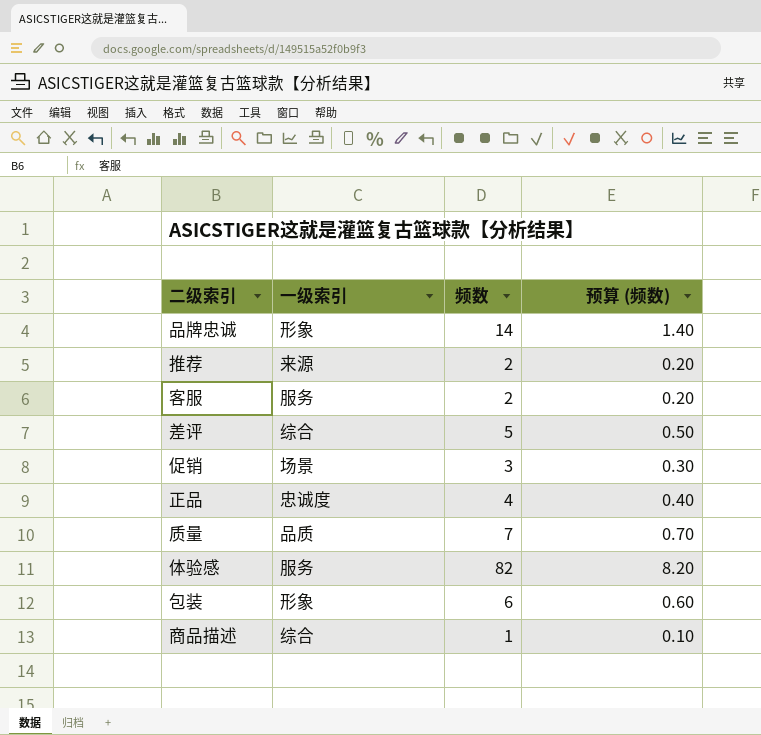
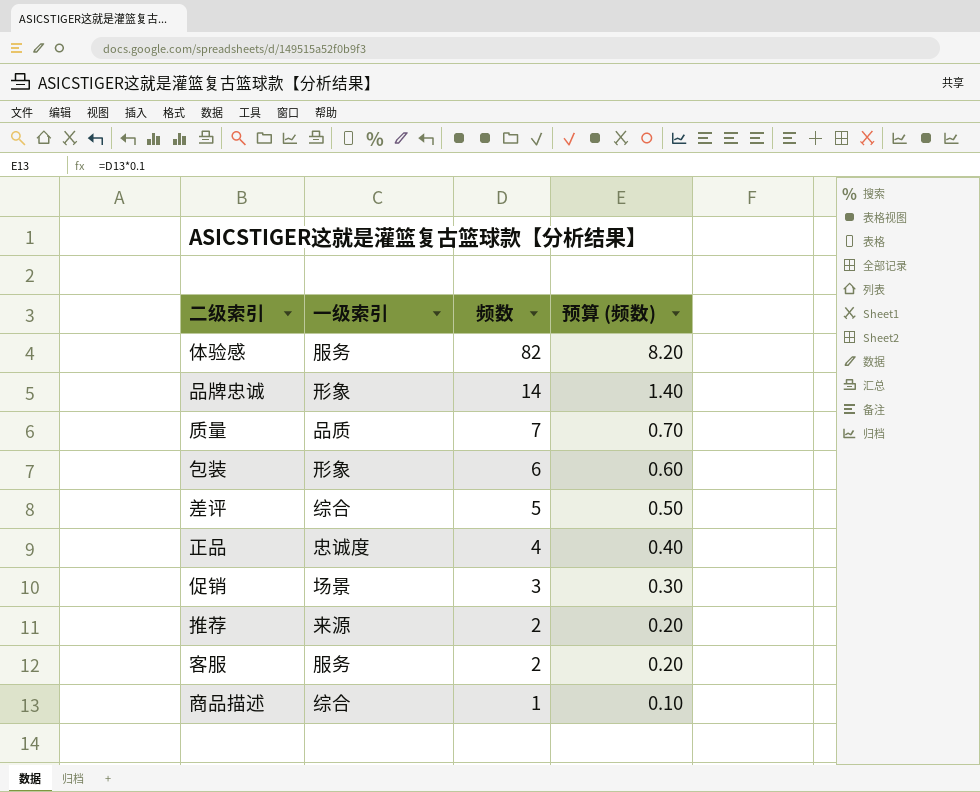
row order: none -> 频数 descending

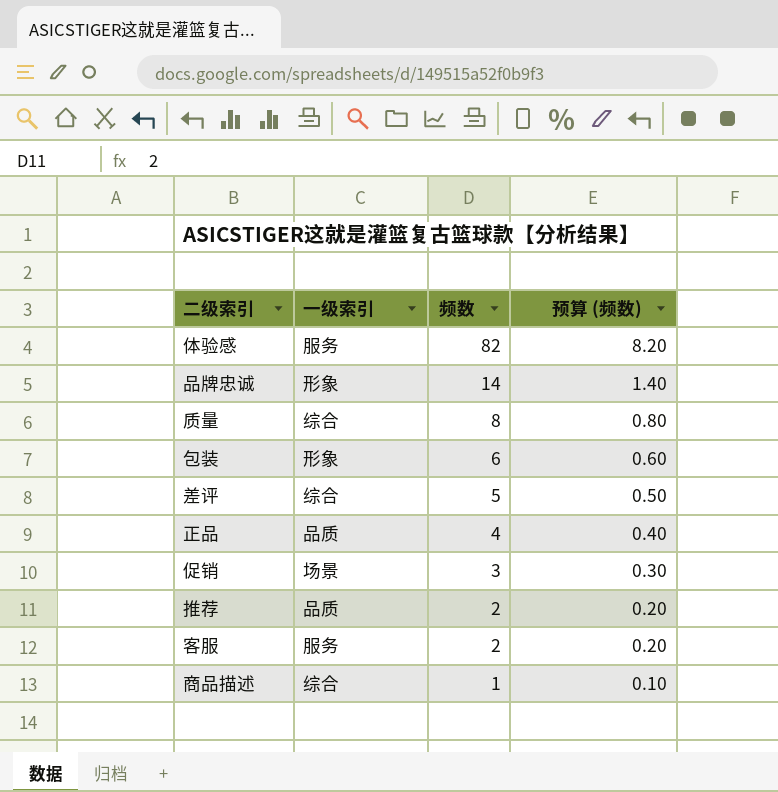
质量 | 一级索引: 品质 -> 综合
质量 | 频数: 7 -> 8
质量 | 预算 (频数): 0.70 -> 0.80
正品 | 一级索引: 忠诚度 -> 品质
推荐 | 一级索引: 来源 -> 品质

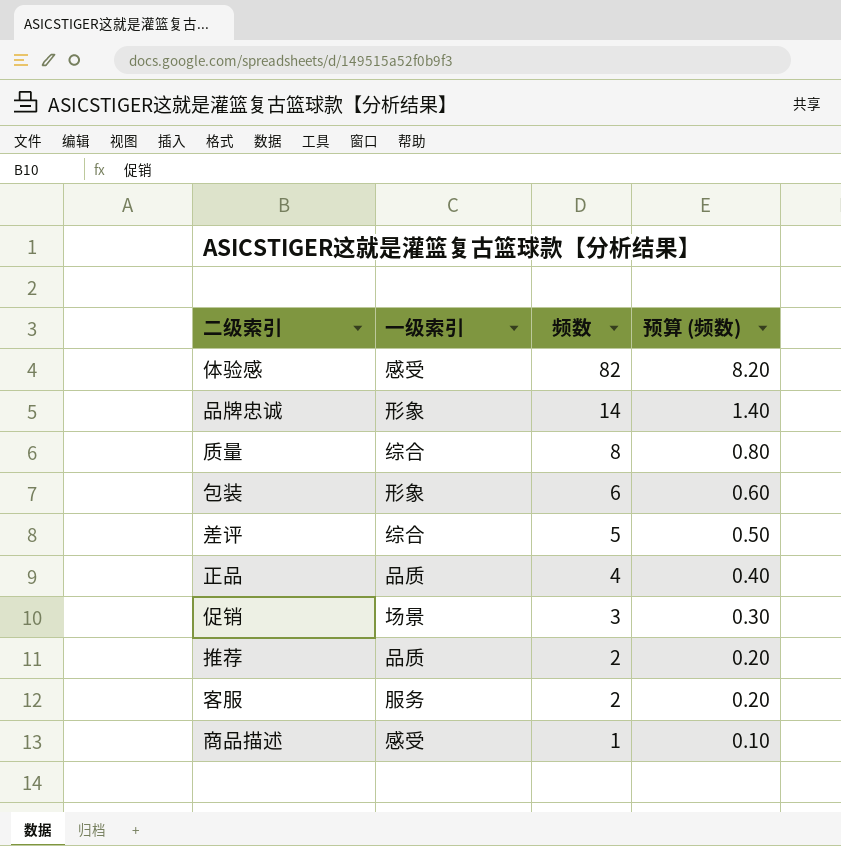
体验感 | 一级索引: 服务 -> 感受
商品描述 | 一级索引: 综合 -> 感受

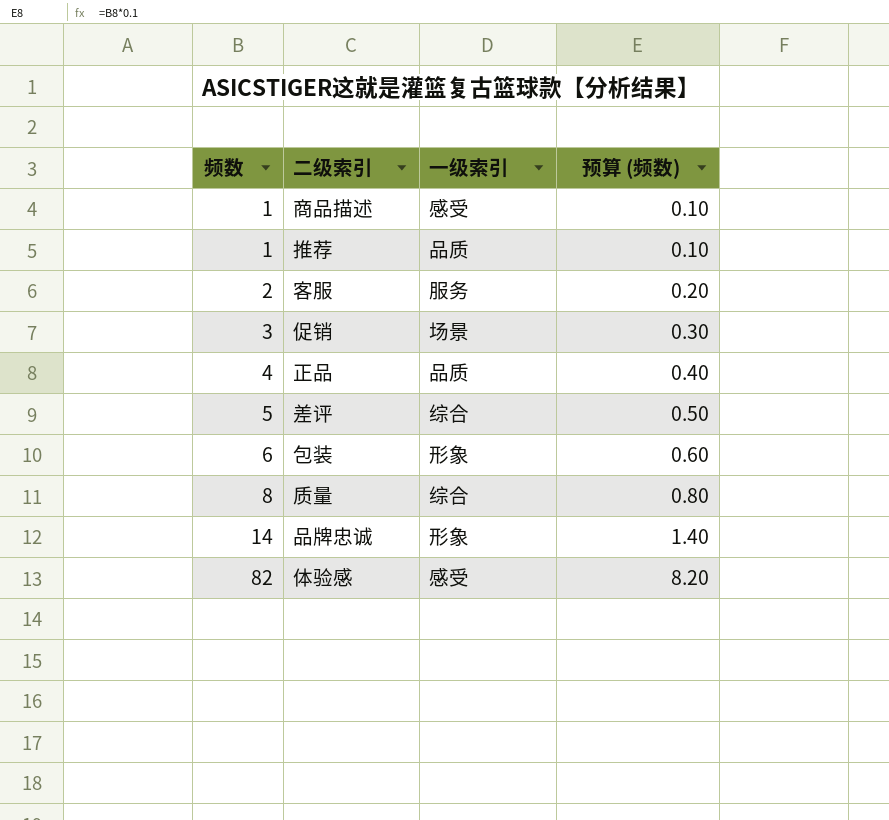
row order: 频数 descending -> 频数 ascending
column 频数 | position: 3 -> 1
推荐 | 频数: 2 -> 1
推荐 | 预算 (频数): 0.20 -> 0.10

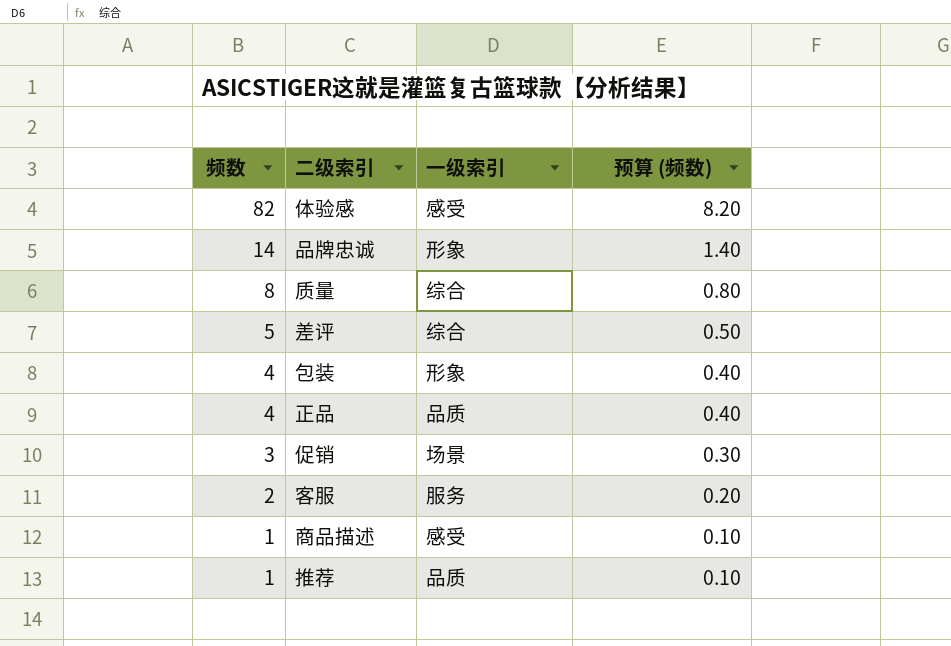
row order: 频数 ascending -> 频数 descending
包装 | 频数: 6 -> 4
包装 | 预算 (频数): 0.60 -> 0.40

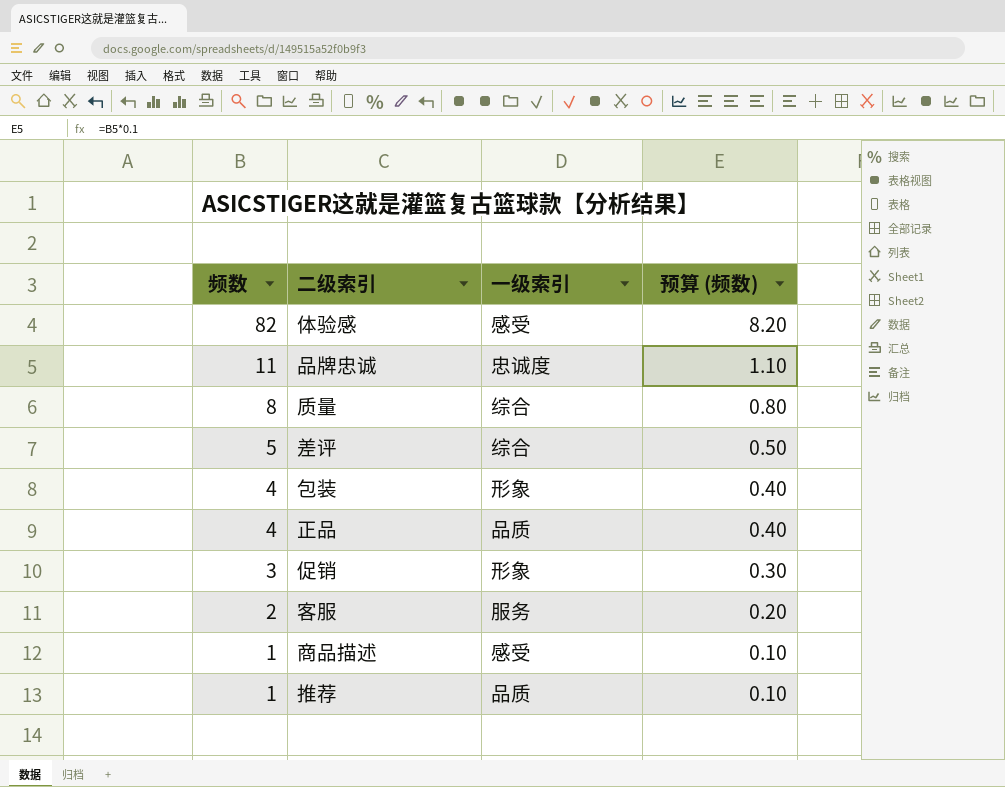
品牌忠诚 | 频数: 14 -> 11
品牌忠诚 | 一级索引: 形象 -> 忠诚度
品牌忠诚 | 预算 (频数): 1.40 -> 1.10
促销 | 一级索引: 场景 -> 形象

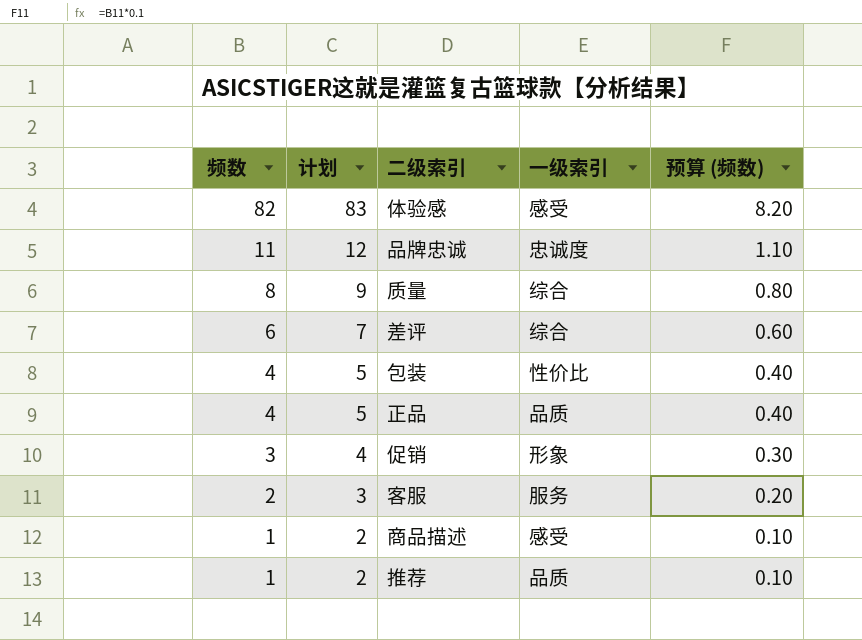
column 计划 | formula: none -> [频数] + 1
差评 | 频数: 5 -> 6
差评 | 预算 (频数): 0.50 -> 0.60
包装 | 一级索引: 形象 -> 性价比

